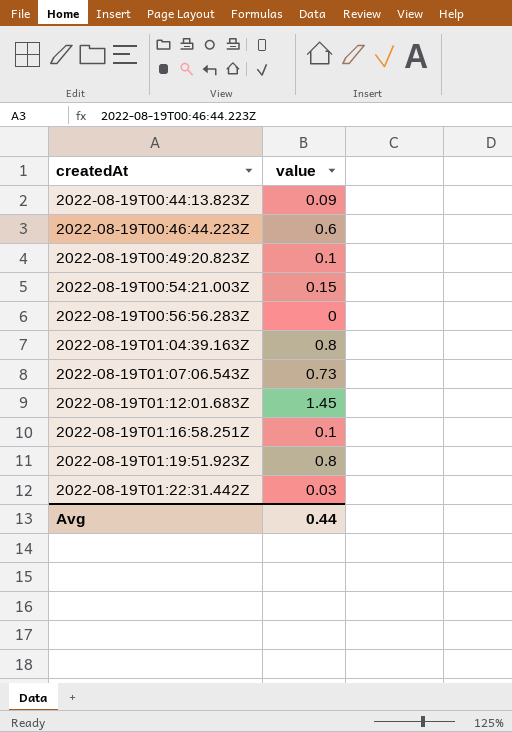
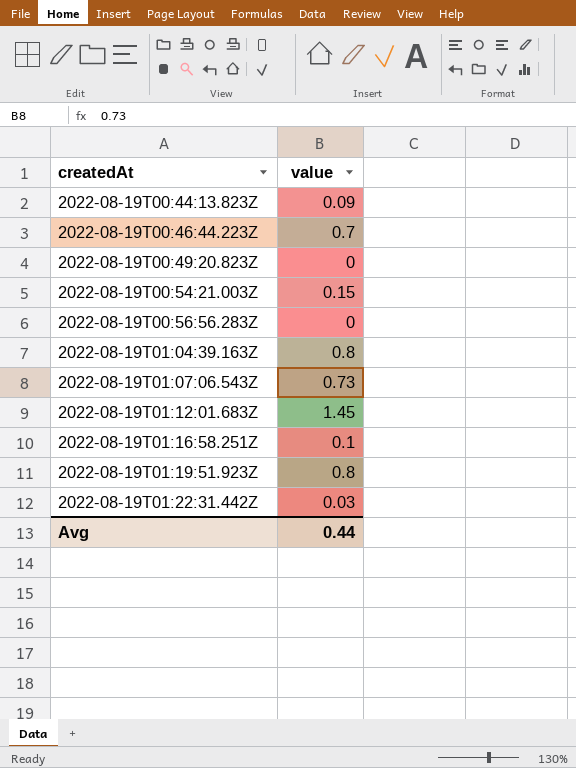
2022-08-19T00:46:44.223Z | value: 0.6 -> 0.7
2022-08-19T00:49:20.823Z | value: 0.1 -> 0

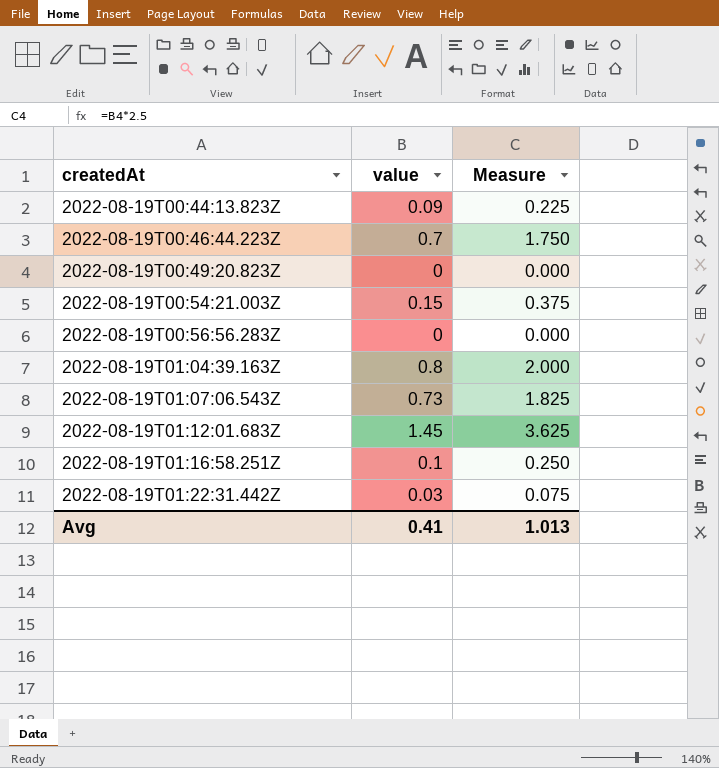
column Measure | formula: none -> [value] * 2.5
row 2022-08-19T01:19:51.923Z: 0.8 -> none
Avg | value: 0.44 -> 0.41

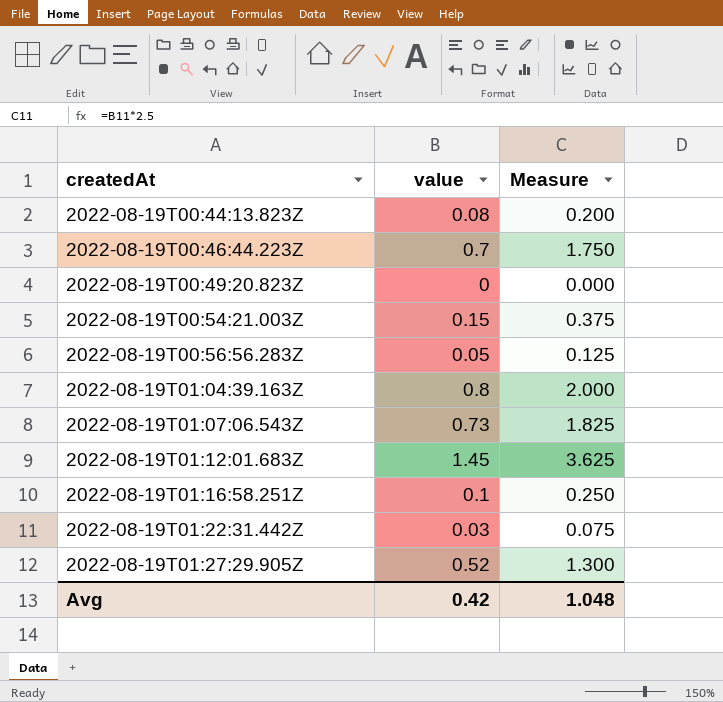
2022-08-19T00:44:13.823Z | value: 0.09 -> 0.08
2022-08-19T00:44:13.823Z | Measure: 0.225 -> 0.200
2022-08-19T00:56:56.283Z | value: 0 -> 0.05
2022-08-19T00:56:56.283Z | Measure: 0.000 -> 0.125
row 2022-08-19T01:27:29.905Z: none -> 0.52 | 1.300
Avg | value: 0.41 -> 0.42
Avg | Measure: 1.013 -> 1.048

